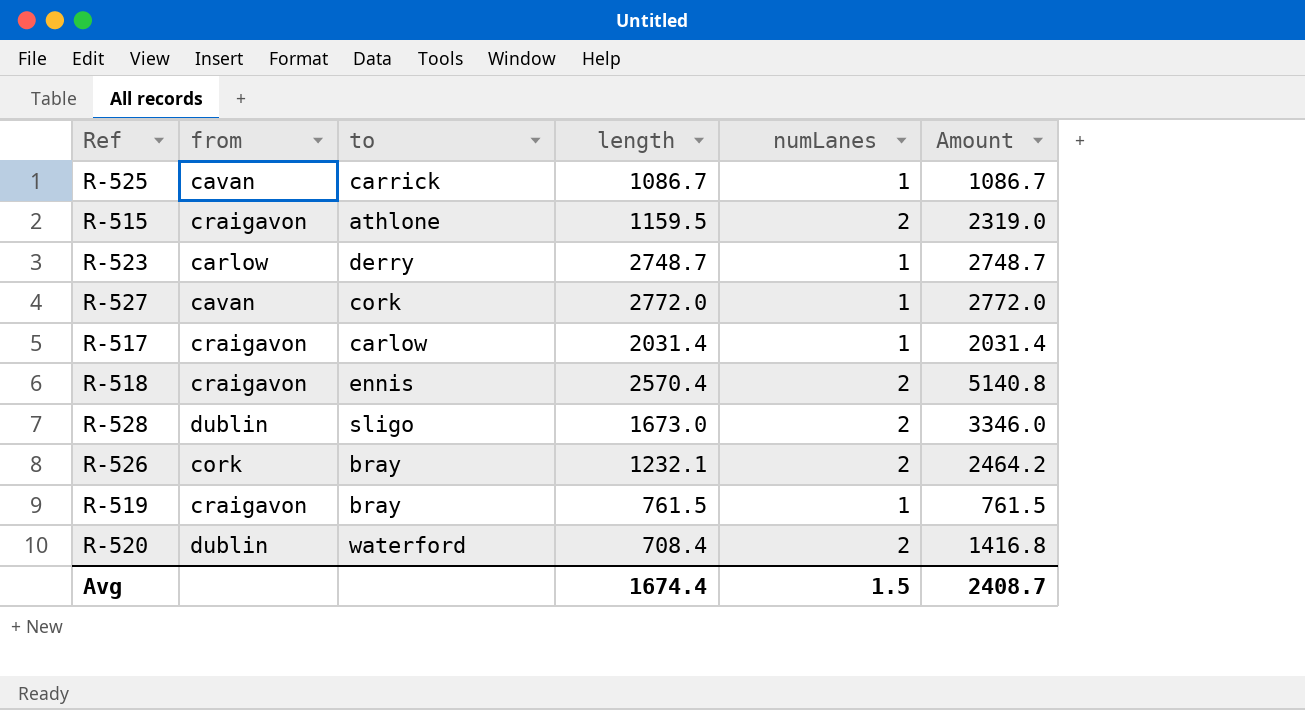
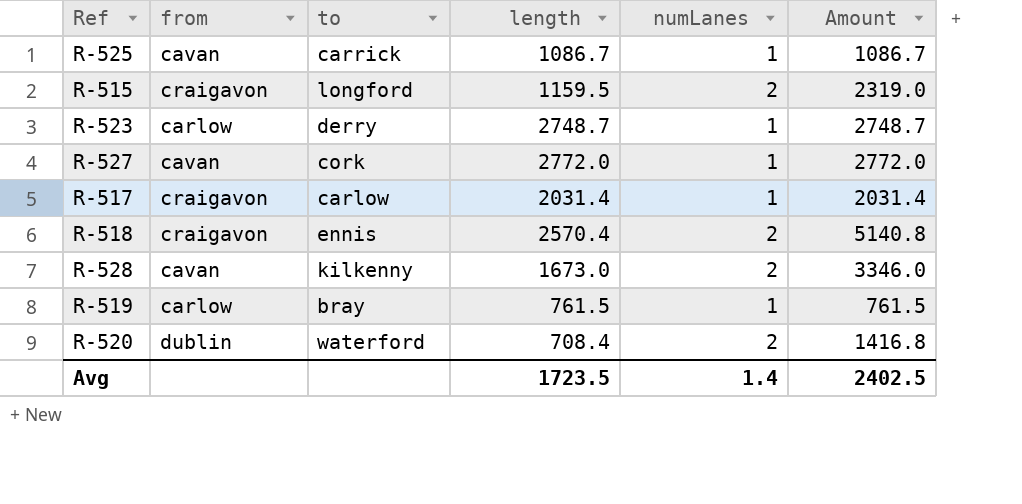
row R-526: cork | bray | 1232.1 | 2 | 2464.2 -> none
R-515 | to: athlone -> longford
R-528 | from: dublin -> cavan
R-528 | to: sligo -> kilkenny
R-519 | from: craigavon -> carlow
Avg | length: 1674.4 -> 1723.5
Avg | numLanes: 1.5 -> 1.4
Avg | Amount: 2408.7 -> 2402.5

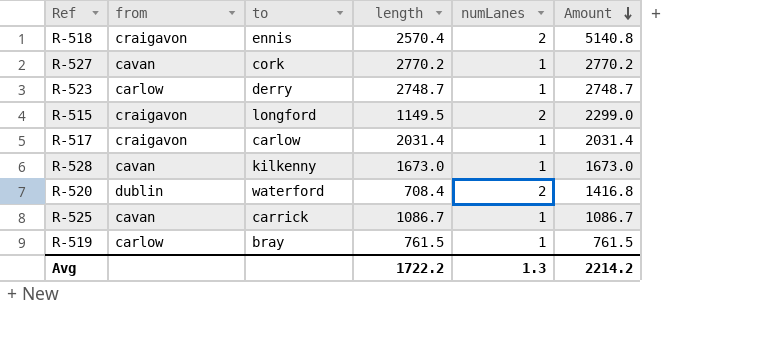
row order: none -> Amount descending
R-527 | length: 2772.0 -> 2770.2
R-527 | Amount: 2772.0 -> 2770.2
R-515 | length: 1159.5 -> 1149.5
R-515 | Amount: 2319.0 -> 2299.0
R-528 | numLanes: 2 -> 1
R-528 | Amount: 3346.0 -> 1673.0
Avg | length: 1723.5 -> 1722.2
Avg | numLanes: 1.4 -> 1.3
Avg | Amount: 2402.5 -> 2214.2

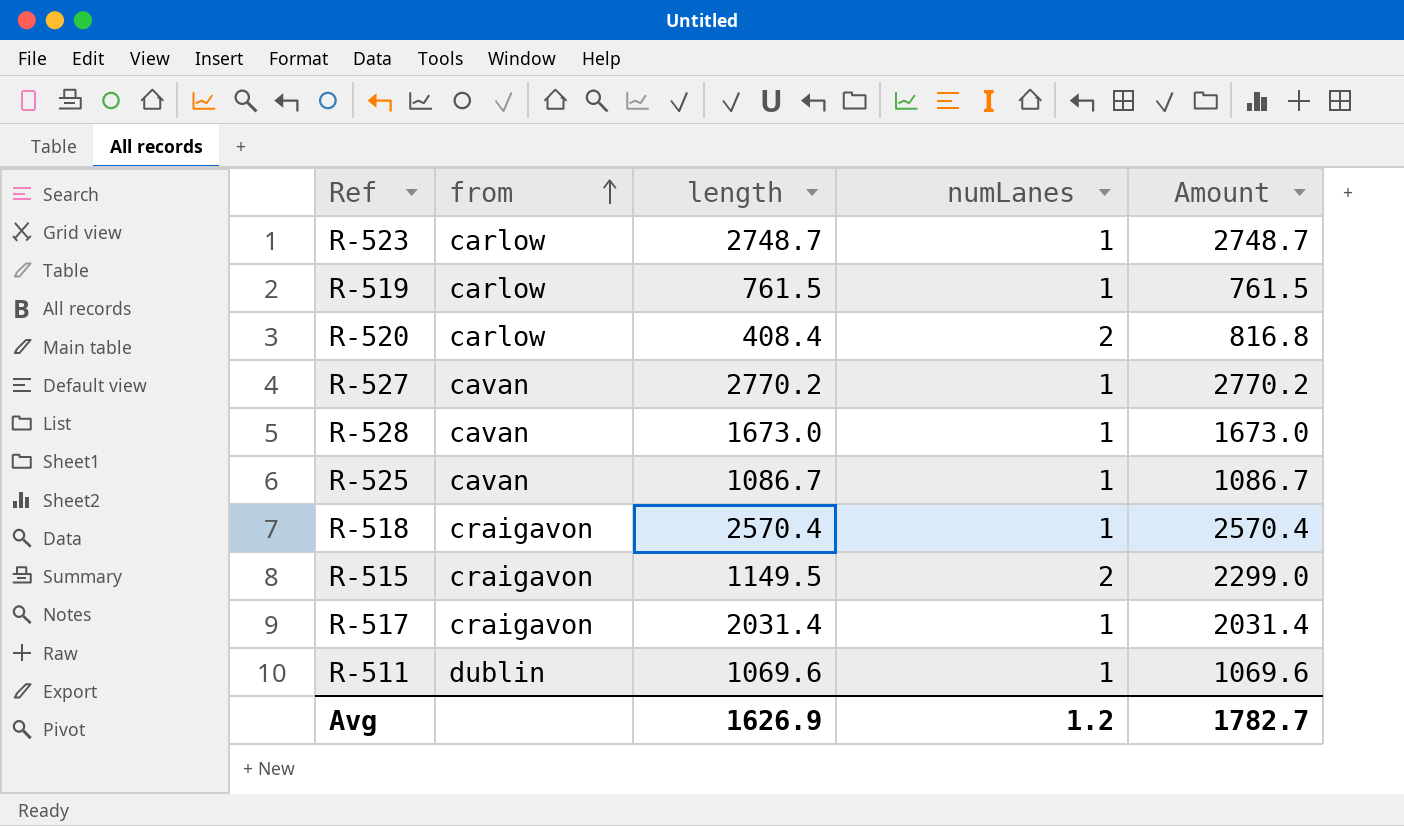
row order: Amount descending -> from ascending
column to | position: 3 -> none
R-520 | from: dublin -> carlow
R-520 | length: 708.4 -> 408.4
R-520 | Amount: 1416.8 -> 816.8
R-518 | numLanes: 2 -> 1
R-518 | Amount: 5140.8 -> 2570.4
row R-511: none -> dublin | 1069.6 | 1 | 1069.6
Avg | length: 1722.2 -> 1626.9
Avg | numLanes: 1.3 -> 1.2
Avg | Amount: 2214.2 -> 1782.7

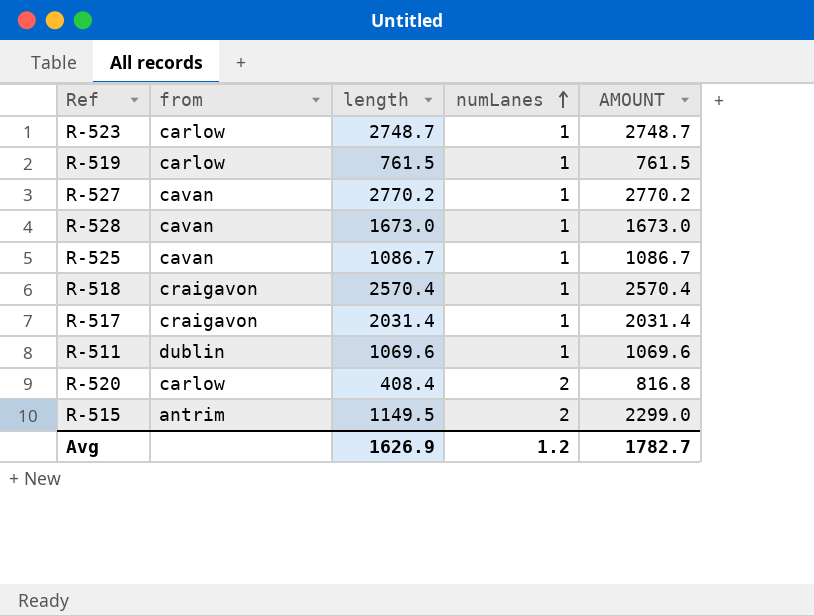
row order: from ascending -> numLanes ascending
column name: Amount -> AMOUNT
R-515 | from: craigavon -> antrim

